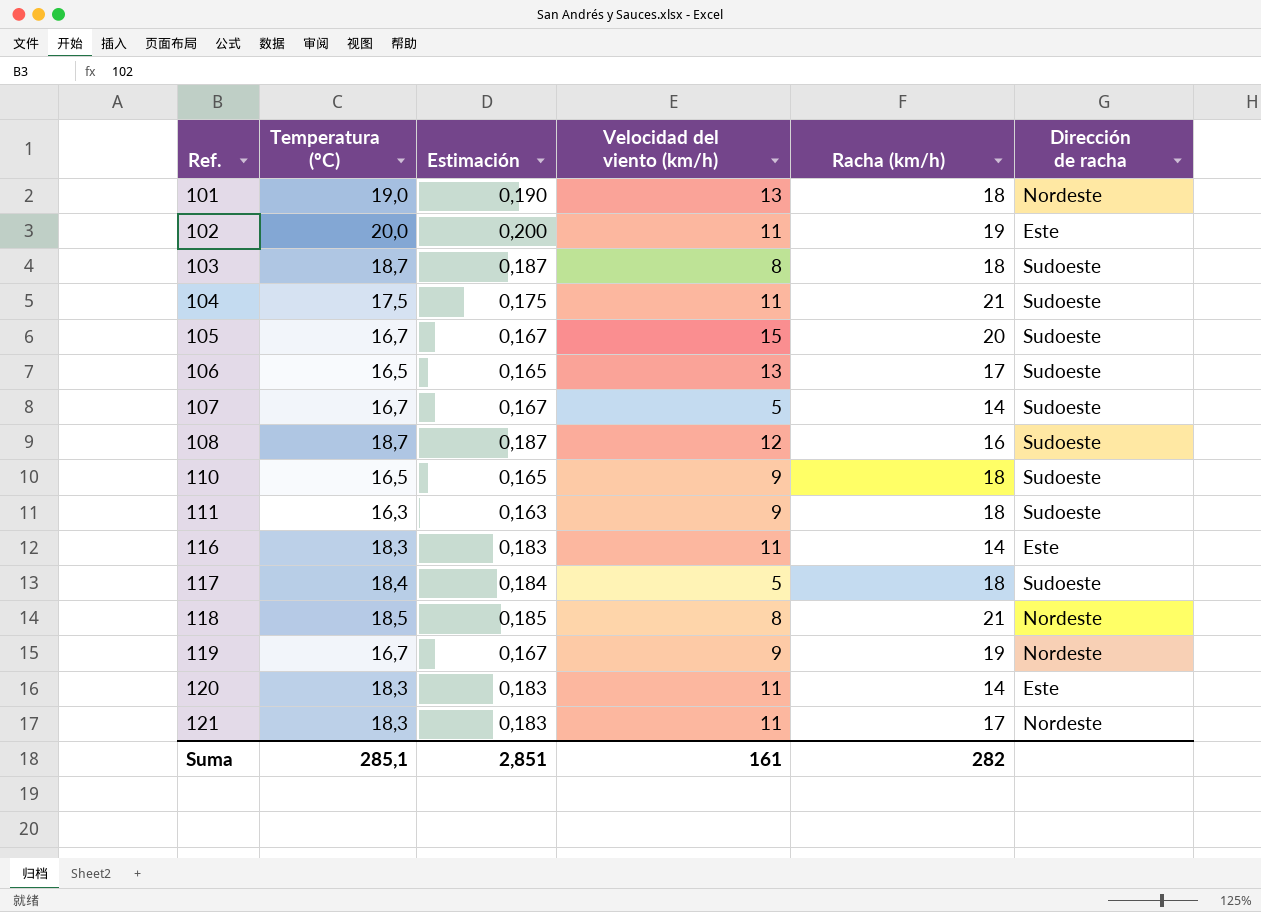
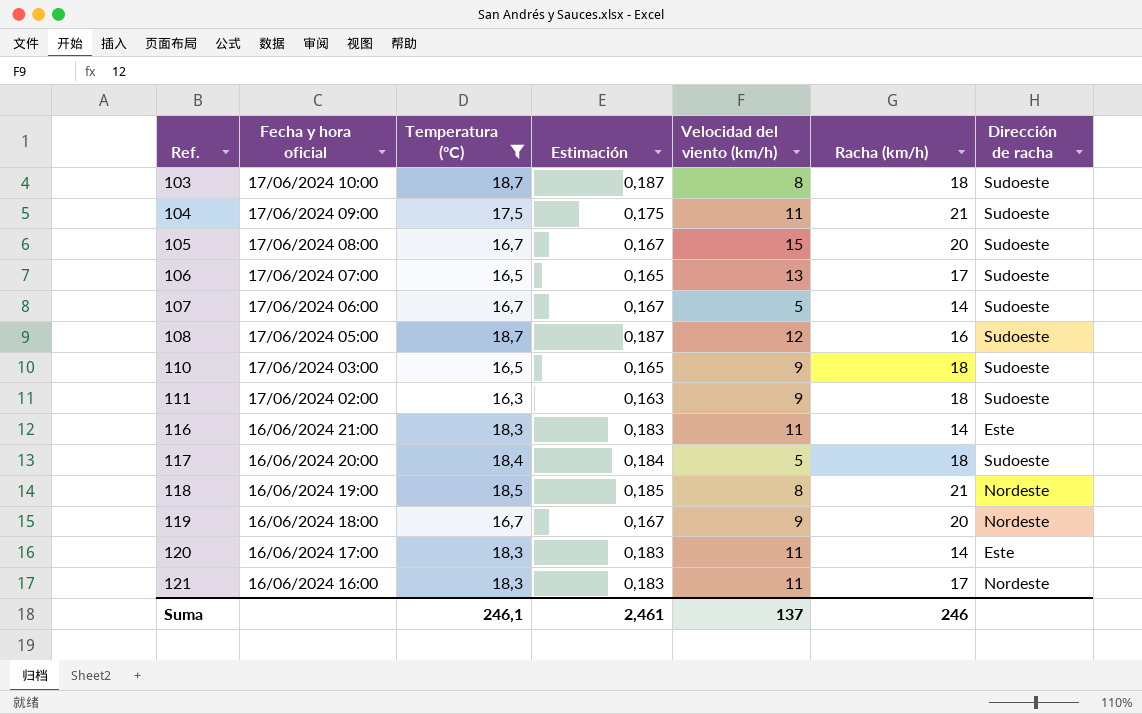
filter: none -> Temperatura (ºC) <= 18,7
column Fecha y hora oficial | position: none -> 2
119 | Racha (km/h): 19 -> 20
Suma | Temperatura (ºC): 285,1 -> 246,1
Suma | Estimación: 2,851 -> 2,461
Suma | Velocidad del viento (km/h): 161 -> 137
Suma | Racha (km/h): 282 -> 246

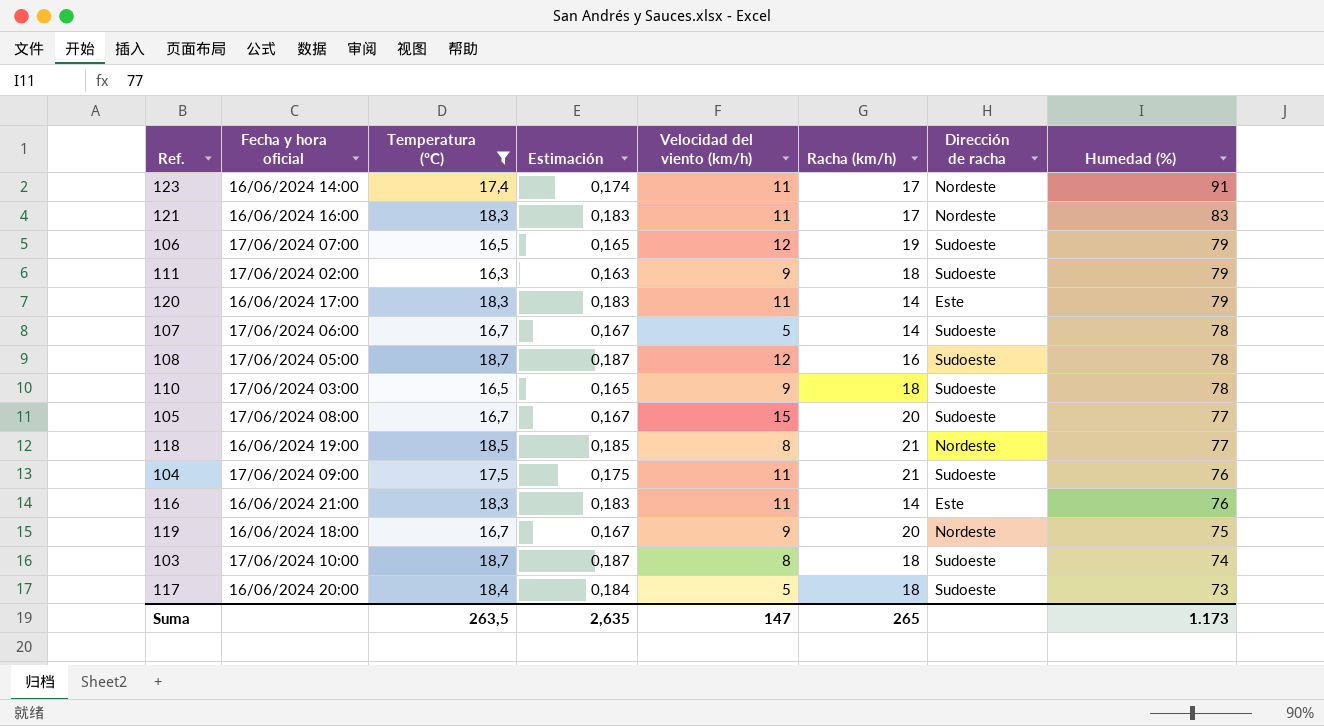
row order: Ref. ascending -> Humedad (%) descending
column Humedad (%) | position: none -> 8
row 123: none -> 16/06/2024 14:00 | 17,4 | 0,174 | 11 | 17 | Nordeste | 91
106 | Velocidad del viento (km/h): 13 -> 12
106 | Racha (km/h): 17 -> 19
Suma | Temperatura (ºC): 246,1 -> 263,5
Suma | Estimación: 2,461 -> 2,635
Suma | Velocidad del viento (km/h): 137 -> 147
Suma | Racha (km/h): 246 -> 265

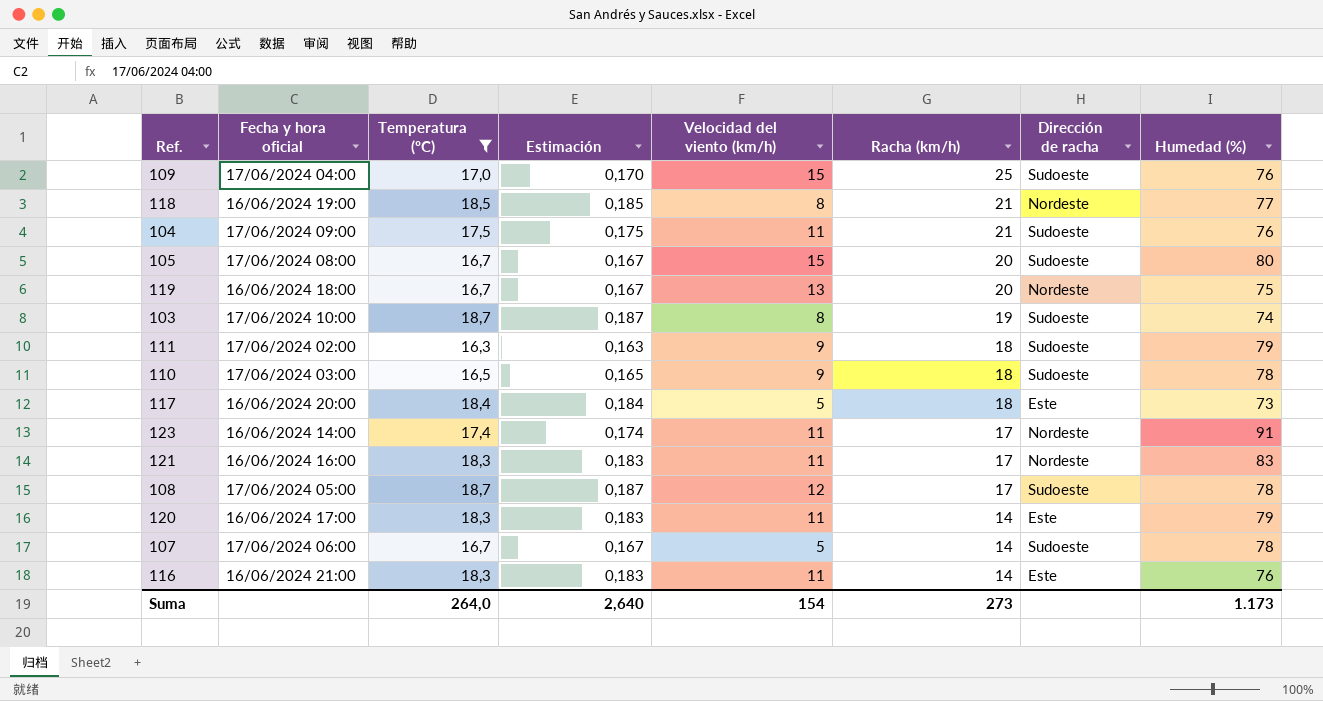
row order: Humedad (%) descending -> Racha (km/h) descending
row 106: 17/06/2024 07:00 | 16,5 | 0,165 | 12 | 19 | Sudoeste | 79 -> none
row 109: none -> 17/06/2024 04:00 | 17,0 | 0,170 | 15 | 25 | Sudoeste | 76
105 | Humedad (%): 77 -> 80
119 | Velocidad del viento (km/h): 9 -> 13
103 | Racha (km/h): 18 -> 19
117 | Dirección de racha: Sudoeste -> Este
108 | Racha (km/h): 16 -> 17
Suma | Temperatura (ºC): 263,5 -> 264,0
Suma | Estimación: 2,635 -> 2,640
Suma | Velocidad del viento (km/h): 147 -> 154
Suma | Racha (km/h): 265 -> 273

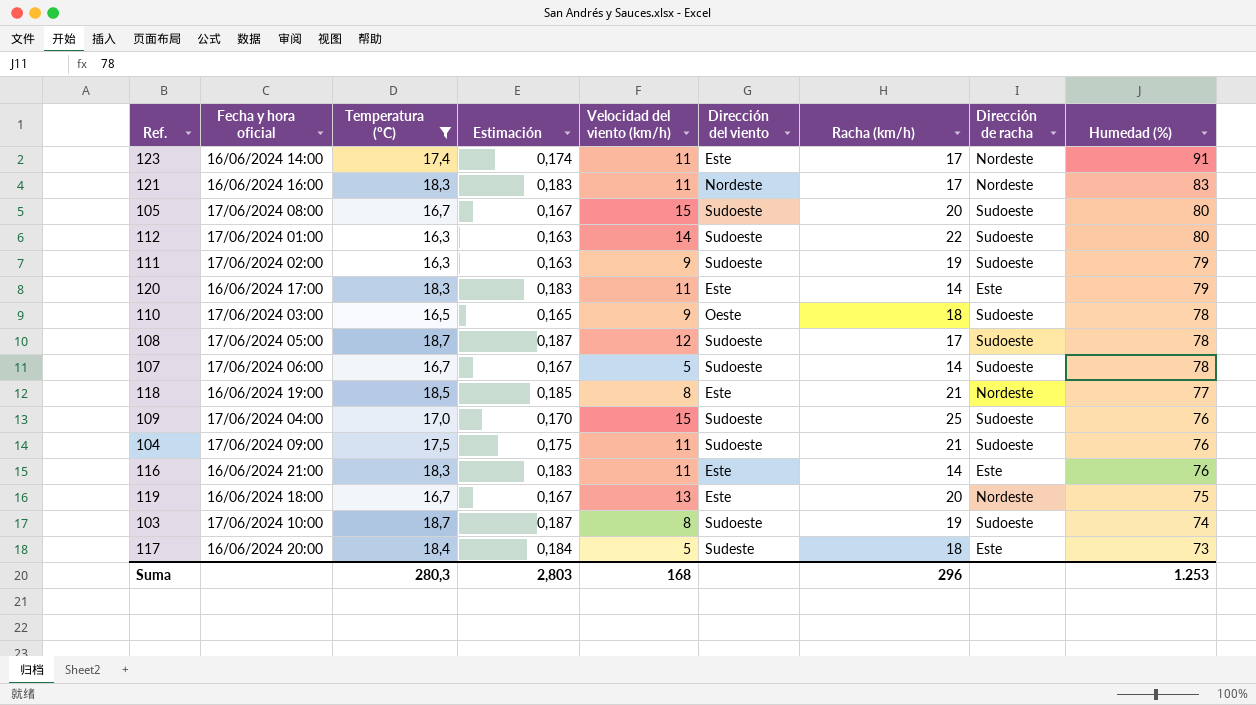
row order: Racha (km/h) descending -> Humedad (%) descending
column Dirección del viento | position: none -> 6
row 112: none -> 17/06/2024 01:00 | 16,3 | 0,163 | 14 | Sudoeste | 22 | Sudoeste | 80
111 | Racha (km/h): 18 -> 19
Suma | Temperatura (ºC): 264,0 -> 280,3
Suma | Estimación: 2,640 -> 2,803
Suma | Velocidad del viento (km/h): 154 -> 168
Suma | Racha (km/h): 273 -> 296
Suma | Humedad (%): 1.173 -> 1.253

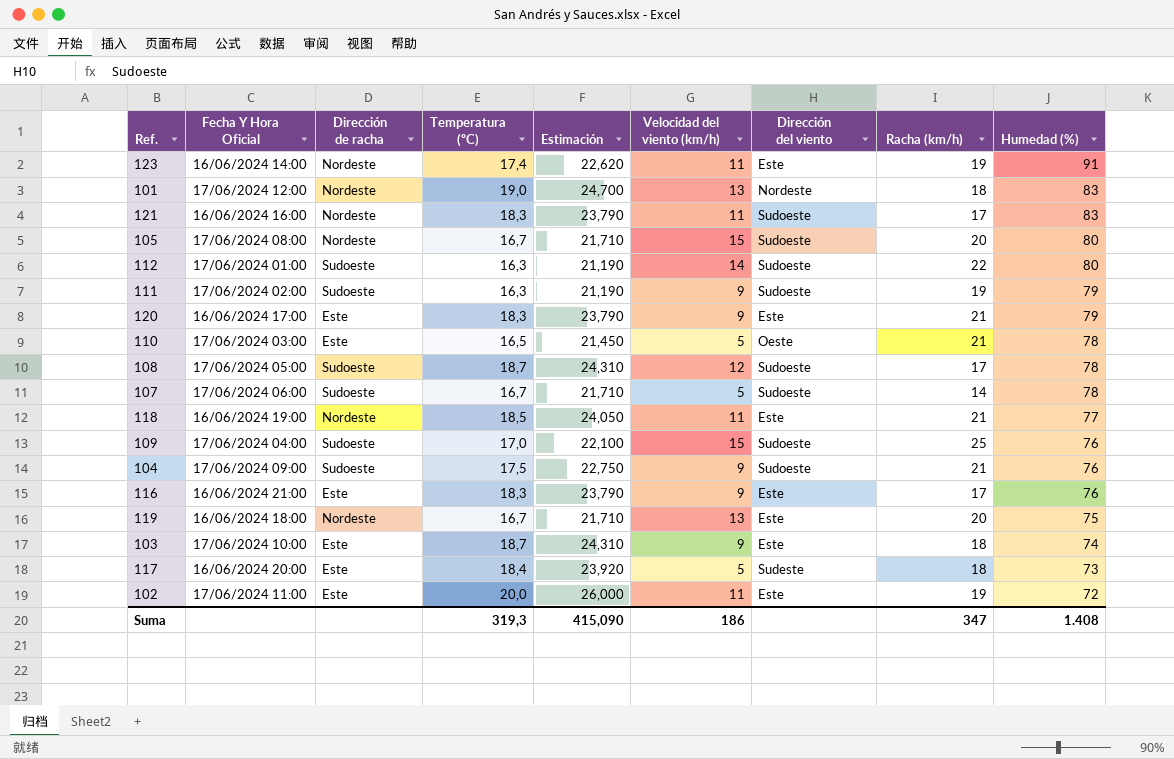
filter: Temperatura (ºC) <= 18,7 -> none
column name: Fecha y hora oficial -> Fecha Y Hora Oficial
column Dirección de racha | position: 8 -> 3
column Estimación | formula: [Temperatura (ºC)] * 0,01 -> [Temperatura (ºC)] * 1,3
123 | Racha (km/h): 17 -> 19
121 | Dirección del viento: Nordeste -> Sudoeste
105 | Dirección de racha: Sudoeste -> Nordeste
120 | Velocidad del viento (km/h): 11 -> 9
120 | Racha (km/h): 14 -> 21
110 | Dirección de racha: Sudoeste -> Este
110 | Velocidad del viento (km/h): 9 -> 5
110 | Racha (km/h): 18 -> 21
118 | Velocidad del viento (km/h): 8 -> 11
104 | Velocidad del viento (km/h): 11 -> 9
116 | Velocidad del viento (km/h): 11 -> 9
116 | Racha (km/h): 14 -> 17
103 | Dirección de racha: Sudoeste -> Este
103 | Velocidad del viento (km/h): 8 -> 9
103 | Dirección del viento: Sudoeste -> Este
103 | Racha (km/h): 19 -> 18
Suma | Temperatura (ºC): 280,3 -> 319,3
Suma | Estimación: 2,803 -> 415,090
Suma | Velocidad del viento (km/h): 168 -> 186
Suma | Racha (km/h): 296 -> 347
Suma | Humedad (%): 1.253 -> 1.408

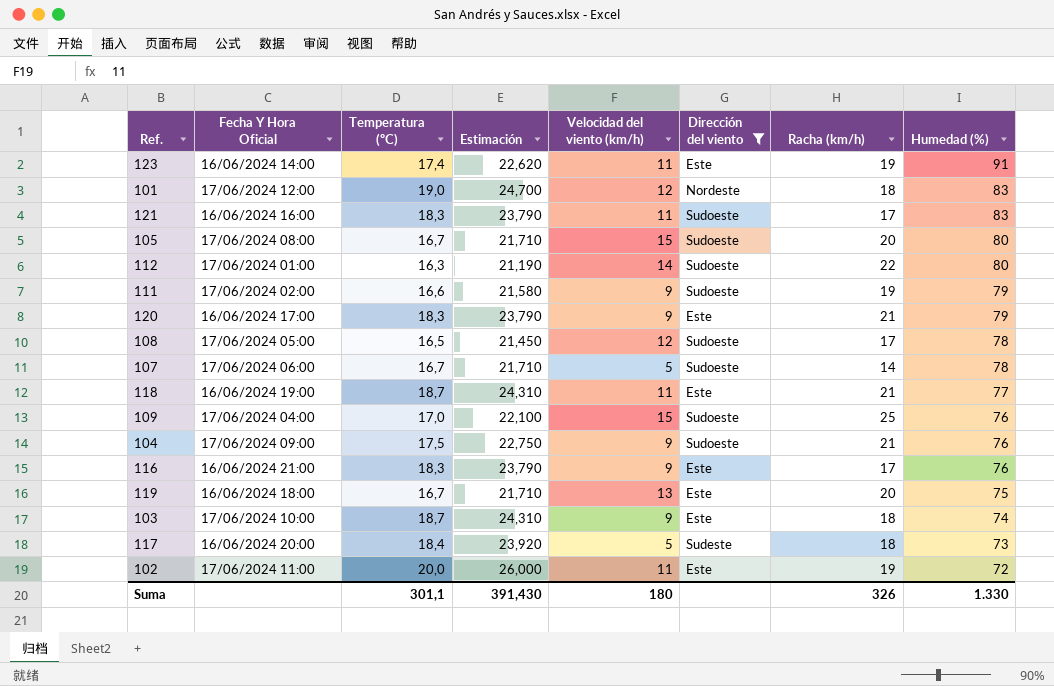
filter: none -> Dirección del viento != Oeste
column Dirección de racha | position: 3 -> none
101 | Velocidad del viento (km/h): 13 -> 12
111 | Temperatura (ºC): 16,3 -> 16,6
111 | Estimación: 21,190 -> 21,580
108 | Temperatura (ºC): 18,7 -> 16,5
108 | Estimación: 24,310 -> 21,450
118 | Temperatura (ºC): 18,5 -> 18,7
118 | Estimación: 24,050 -> 24,310
Suma | Temperatura (ºC): 319,3 -> 301,1
Suma | Estimación: 415,090 -> 391,430
Suma | Velocidad del viento (km/h): 186 -> 180
Suma | Racha (km/h): 347 -> 326
Suma | Humedad (%): 1.408 -> 1.330

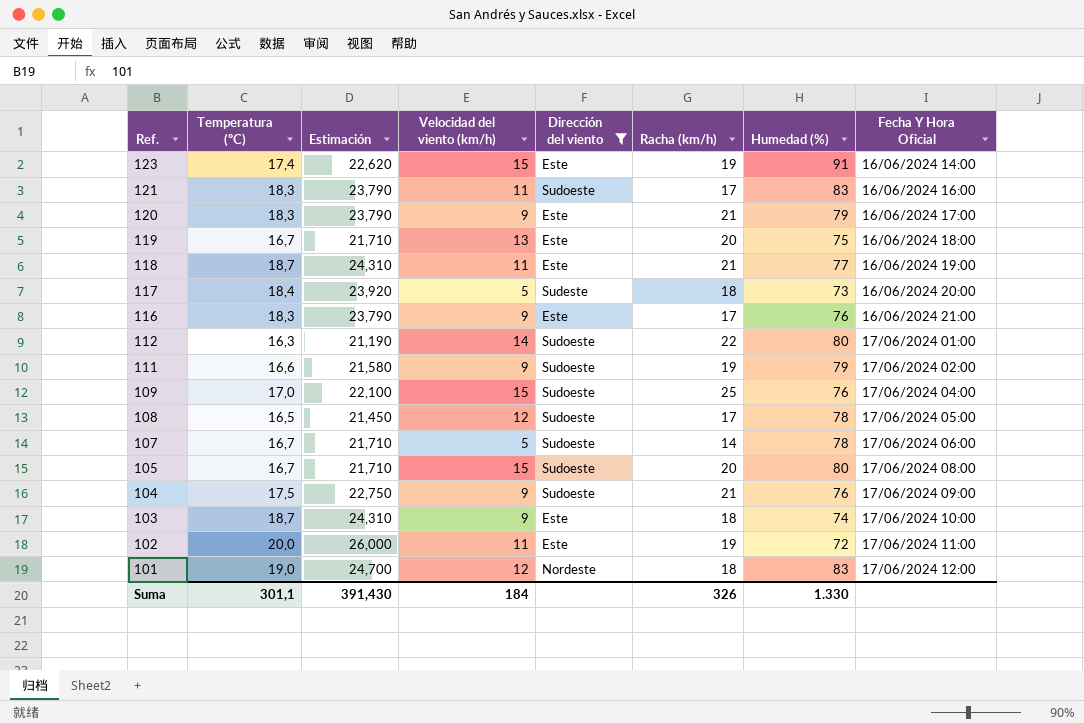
row order: Humedad (%) descending -> Ref. descending
column Fecha Y Hora Oficial | position: 2 -> 8
123 | Velocidad del viento (km/h): 11 -> 15
Suma | Velocidad del viento (km/h): 180 -> 184

